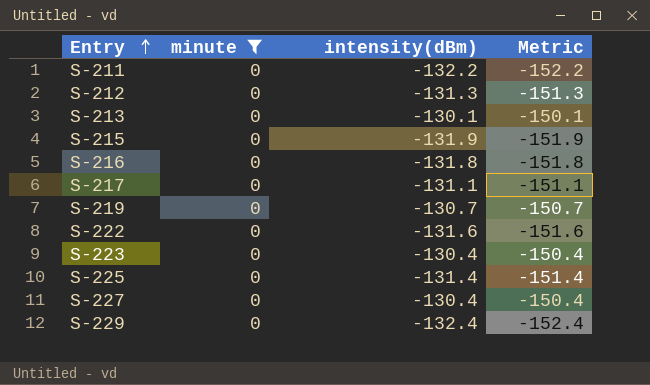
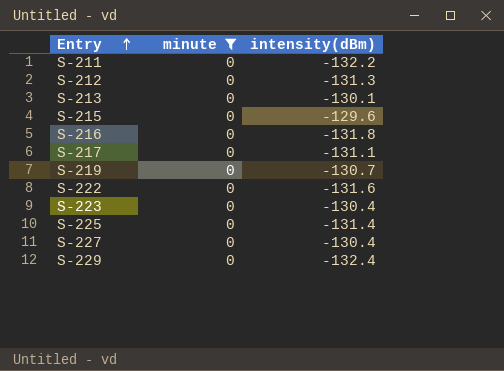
column Metric | formula: [intensity(dBm)] - 20 -> none
S-215 | intensity(dBm): -131.9 -> -129.6

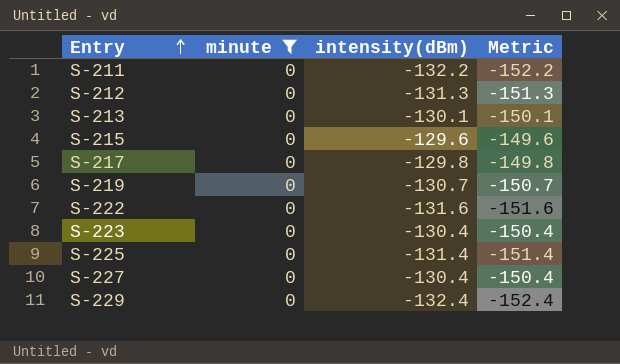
column Metric | formula: none -> [intensity(dBm)] - 20
row S-216: 0 | -131.8 -> none
S-217 | intensity(dBm): -131.1 -> -129.8

